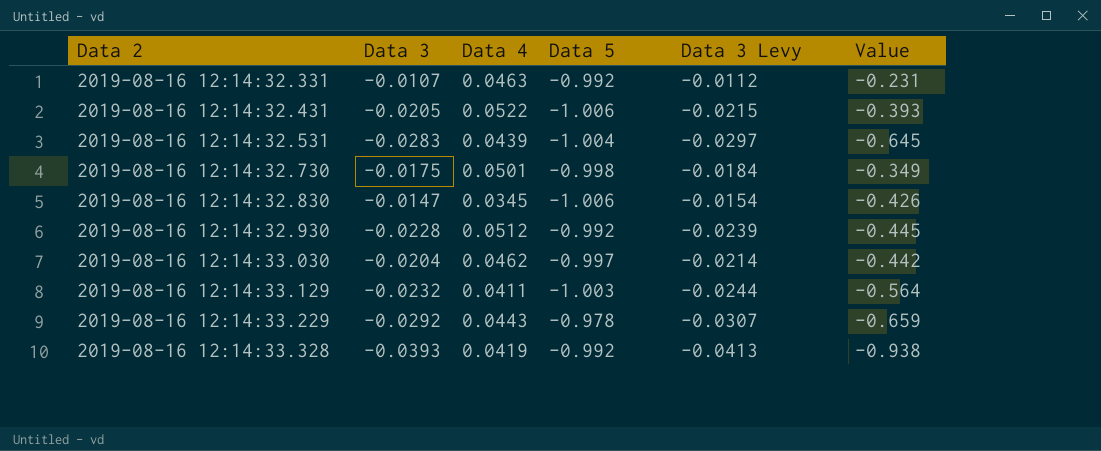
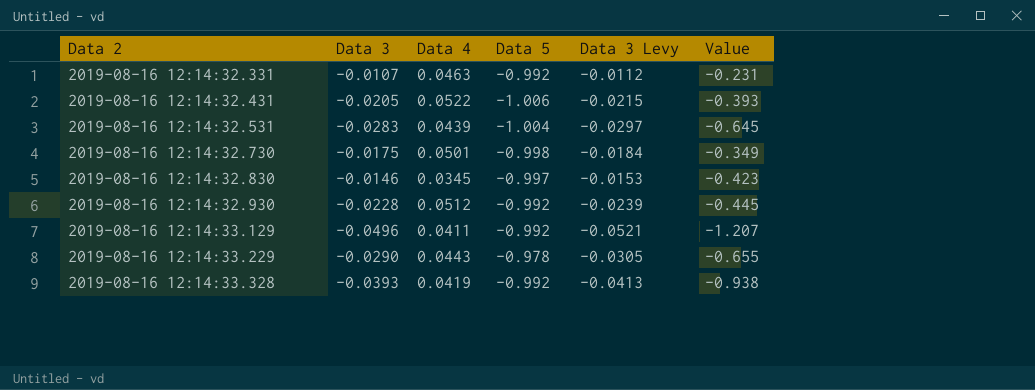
row 2019-08-16 12:14:33.030: -0.0204 | 0.0462 | -0.997 | -0.0214 | -0.442 -> none
2019-08-16 12:14:32.830 | Data 3: -0.0147 -> -0.0146
2019-08-16 12:14:32.830 | Data 5: -1.006 -> -0.997
2019-08-16 12:14:32.830 | Data 3 Levy: -0.0154 -> -0.0153
2019-08-16 12:14:32.830 | Value: -0.426 -> -0.423
2019-08-16 12:14:33.129 | Data 3: -0.0232 -> -0.0496
2019-08-16 12:14:33.129 | Data 5: -1.003 -> -0.992
2019-08-16 12:14:33.129 | Data 3 Levy: -0.0244 -> -0.0521
2019-08-16 12:14:33.129 | Value: -0.564 -> -1.207
2019-08-16 12:14:33.229 | Data 3: -0.0292 -> -0.0290
2019-08-16 12:14:33.229 | Data 3 Levy: -0.0307 -> -0.0305
2019-08-16 12:14:33.229 | Value: -0.659 -> -0.655

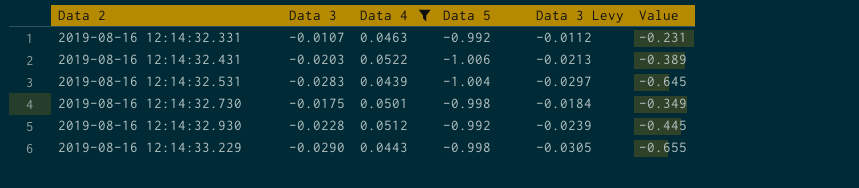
filter: none -> Data 4 >= 0.0439
2019-08-16 12:14:32.431 | Data 3: -0.0205 -> -0.0203
2019-08-16 12:14:32.431 | Data 3 Levy: -0.0215 -> -0.0213
2019-08-16 12:14:32.431 | Value: -0.393 -> -0.389
2019-08-16 12:14:33.229 | Data 5: -0.978 -> -0.998

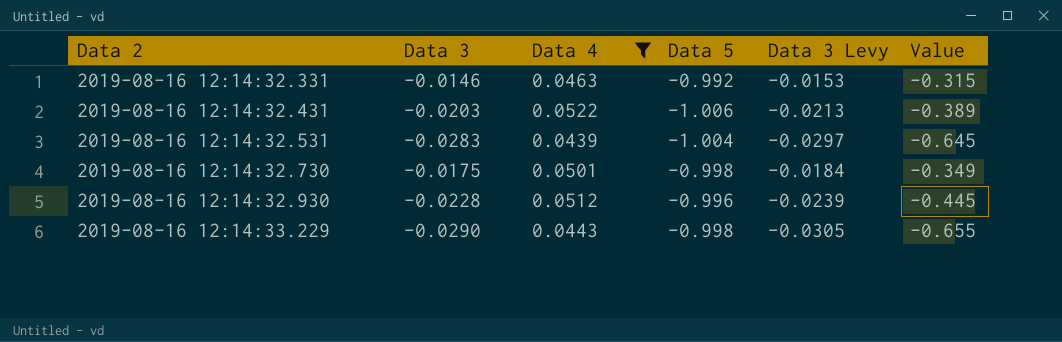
2019-08-16 12:14:32.331 | Data 3: -0.0107 -> -0.0146
2019-08-16 12:14:32.331 | Data 3 Levy: -0.0112 -> -0.0153
2019-08-16 12:14:32.331 | Value: -0.231 -> -0.315
2019-08-16 12:14:32.930 | Data 5: -0.992 -> -0.996

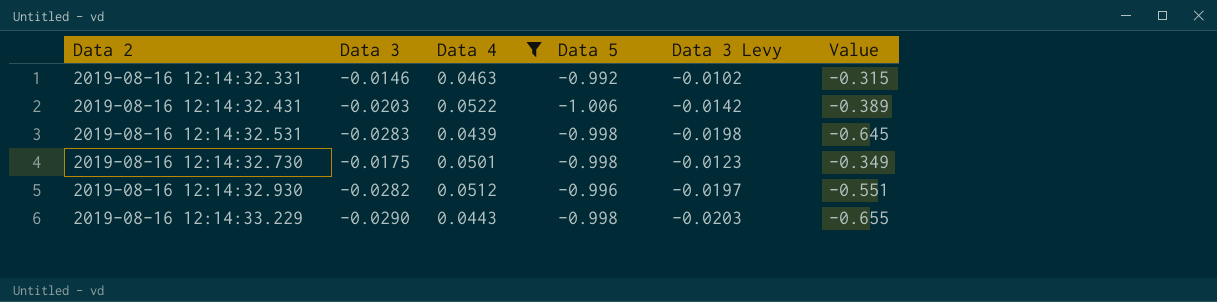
column Data 3 Levy | formula: [Data 3] * 1.05 -> [Data 3] * 0.7
2019-08-16 12:14:32.531 | Data 5: -1.004 -> -0.998
2019-08-16 12:14:32.930 | Data 3: -0.0228 -> -0.0282
2019-08-16 12:14:32.930 | Value: -0.445 -> -0.551

